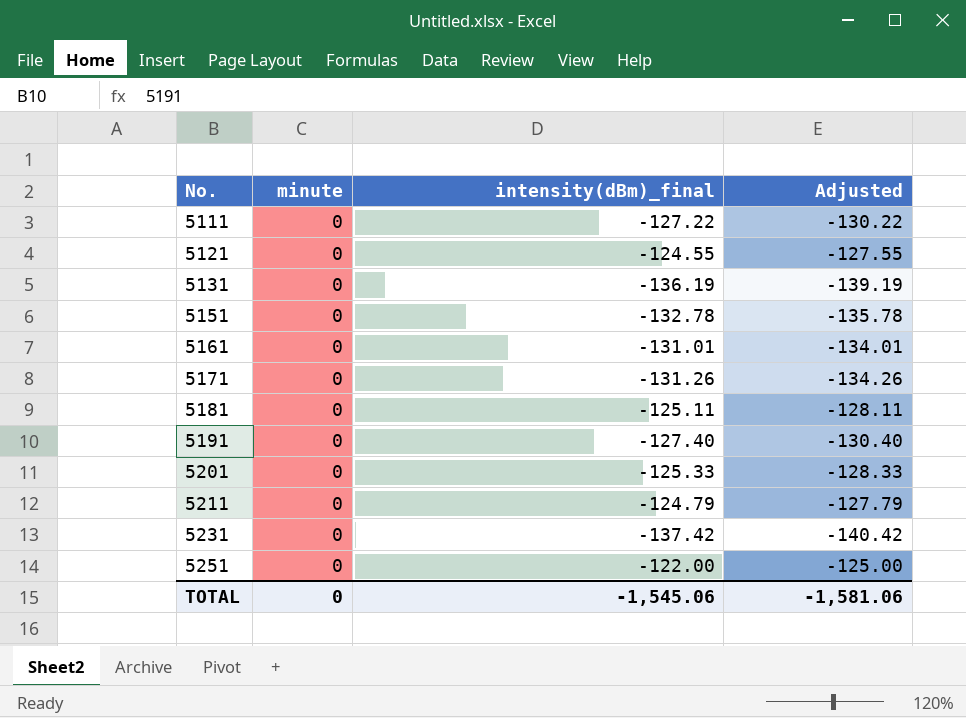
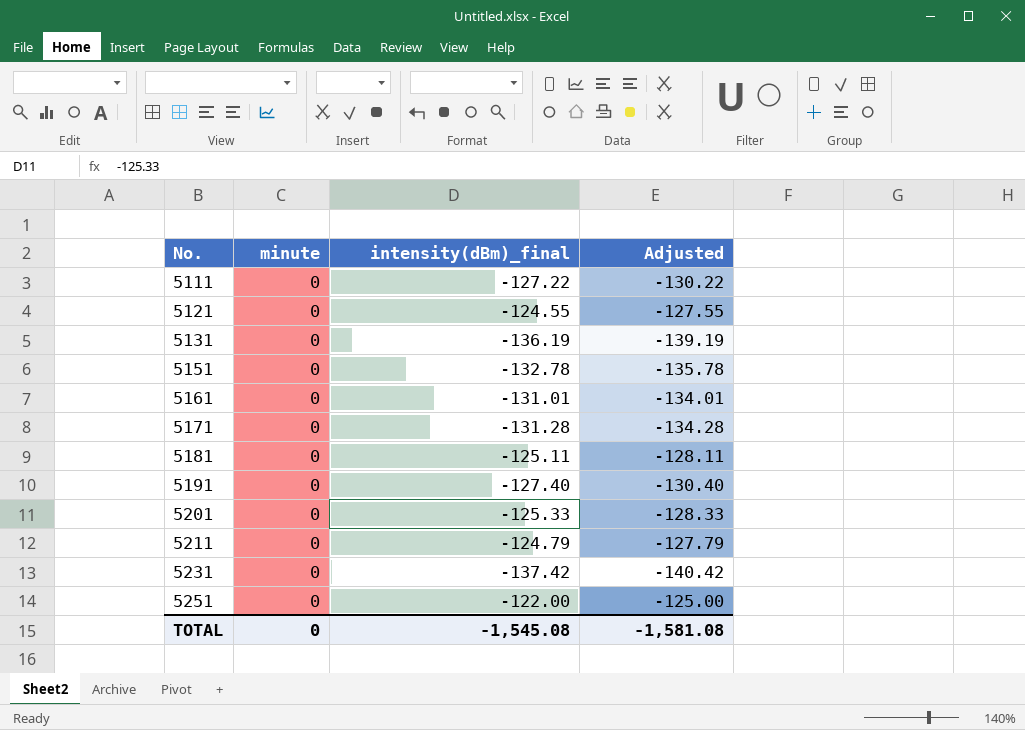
5171 | intensity(dBm)_final: -131.26 -> -131.28
5171 | Adjusted: -134.26 -> -134.28
TOTAL | intensity(dBm)_final: -1,545.06 -> -1,545.08
TOTAL | Adjusted: -1,581.06 -> -1,581.08

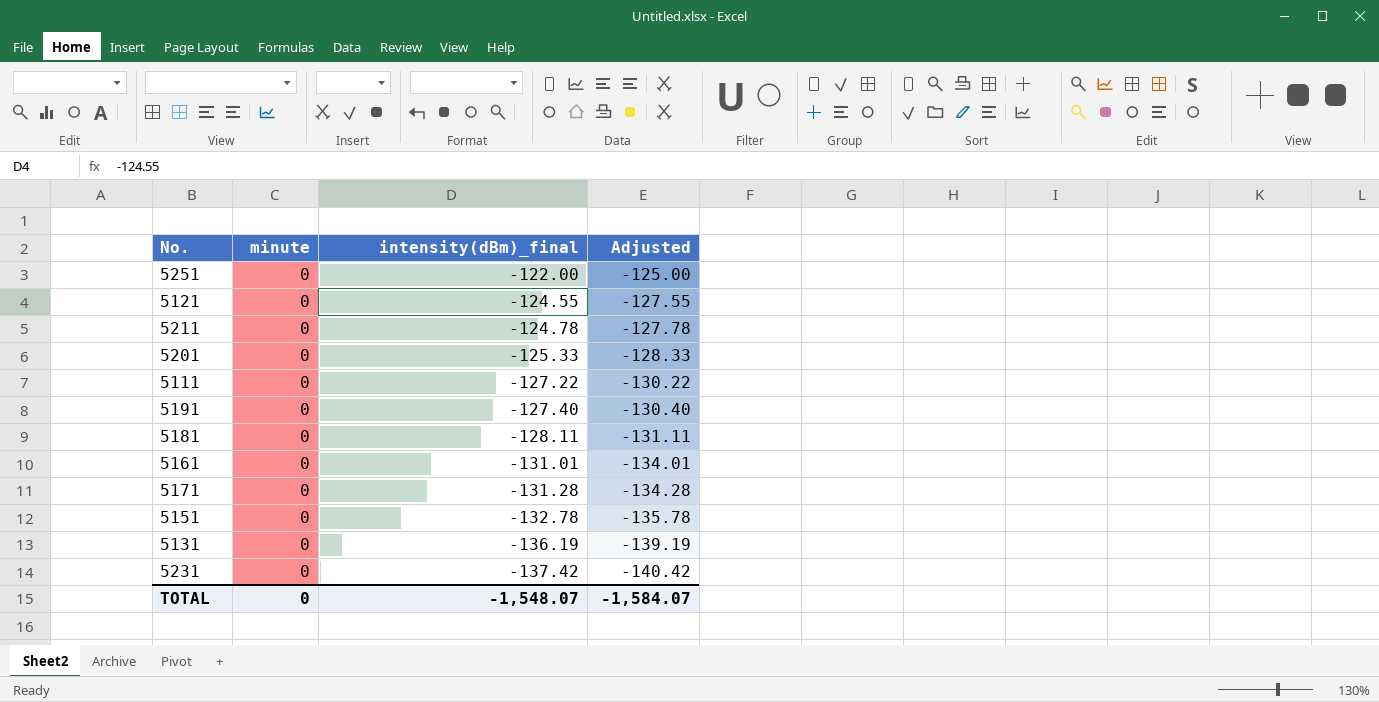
row order: No. ascending -> intensity(dBm)_final descending
5211 | intensity(dBm)_final: -124.79 -> -124.78
5211 | Adjusted: -127.79 -> -127.78
5181 | intensity(dBm)_final: -125.11 -> -128.11
5181 | Adjusted: -128.11 -> -131.11
TOTAL | intensity(dBm)_final: -1,545.08 -> -1,548.07
TOTAL | Adjusted: -1,581.08 -> -1,584.07

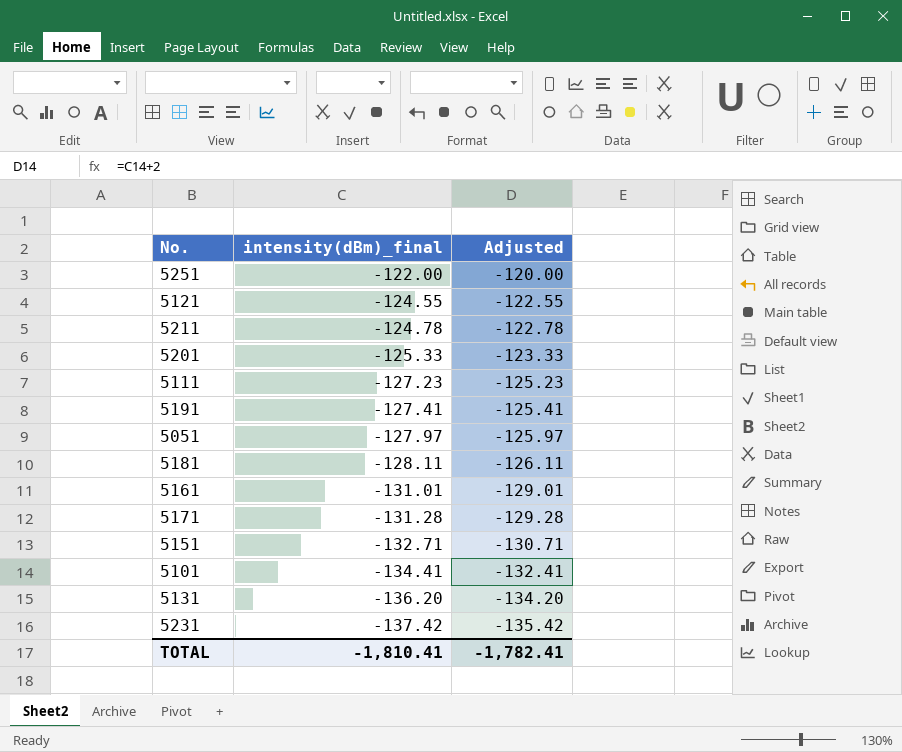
column minute | position: 2 -> none
column Adjusted | formula: [intensity(dBm)_final] - 3 -> [intensity(dBm)_final] + 2
5111 | intensity(dBm)_final: -127.22 -> -127.23
5191 | intensity(dBm)_final: -127.40 -> -127.41
row 5051: none -> -127.97 | -125.97
5151 | intensity(dBm)_final: -132.78 -> -132.71
row 5101: none -> -134.41 | -132.41
5131 | intensity(dBm)_final: -136.19 -> -136.20
TOTAL | intensity(dBm)_final: -1,548.07 -> -1,810.41
TOTAL | Adjusted: -1,584.07 -> -1,782.41

